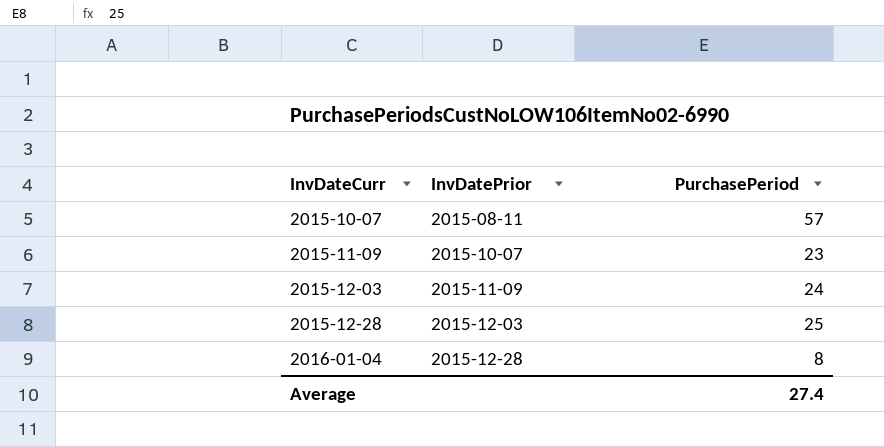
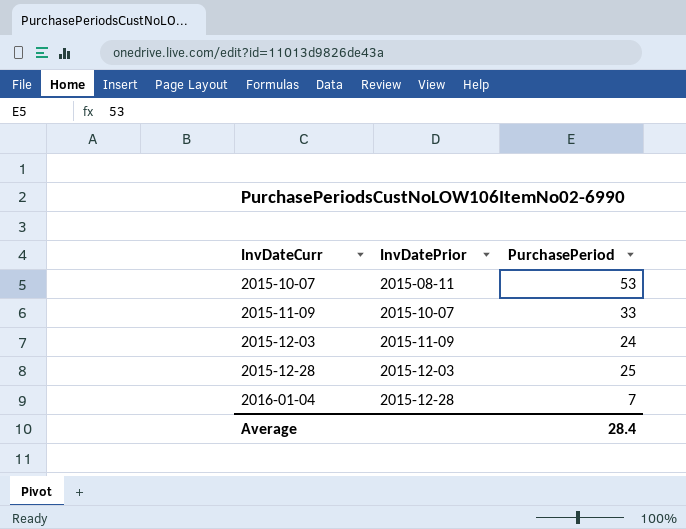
2015-10-07 | PurchasePeriod: 57 -> 53
2015-11-09 | PurchasePeriod: 23 -> 33
2016-01-04 | PurchasePeriod: 8 -> 7
Average | PurchasePeriod: 27.4 -> 28.4

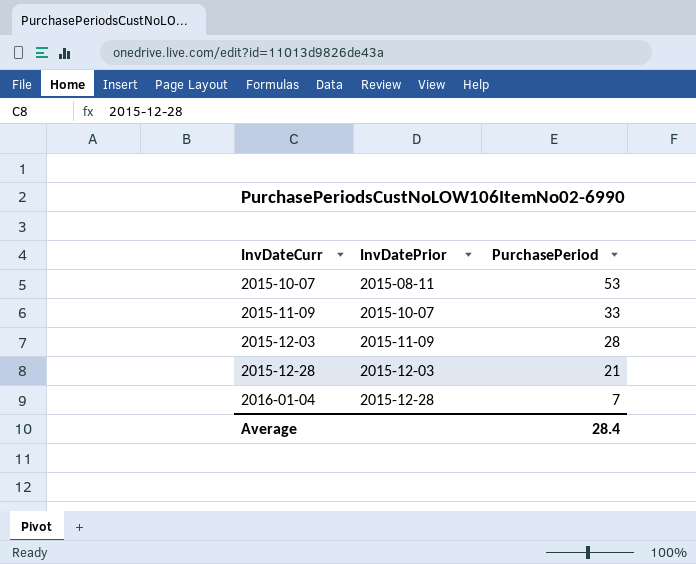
2015-12-03 | PurchasePeriod: 24 -> 28
2015-12-28 | PurchasePeriod: 25 -> 21

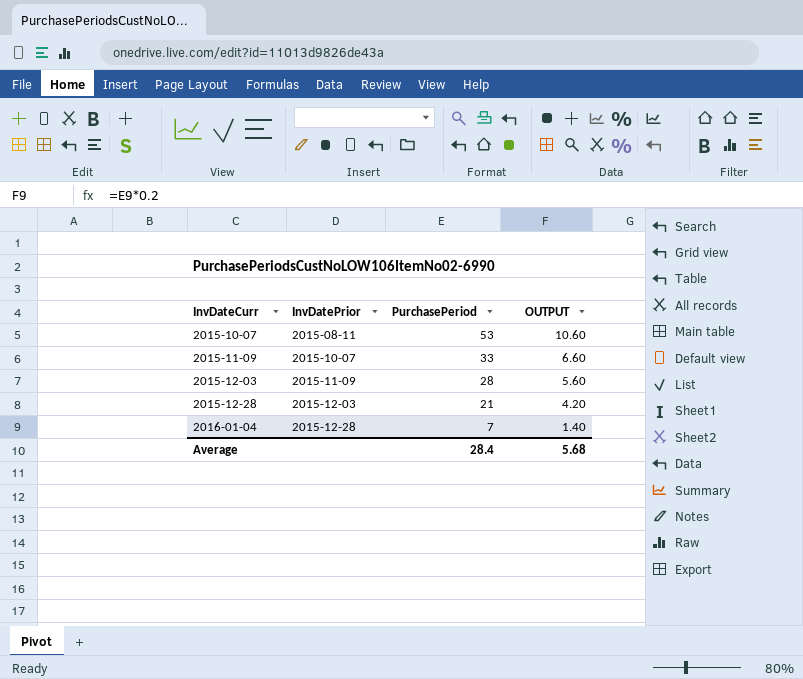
column OUTPUT | formula: none -> [PurchasePeriod] * 0.2

